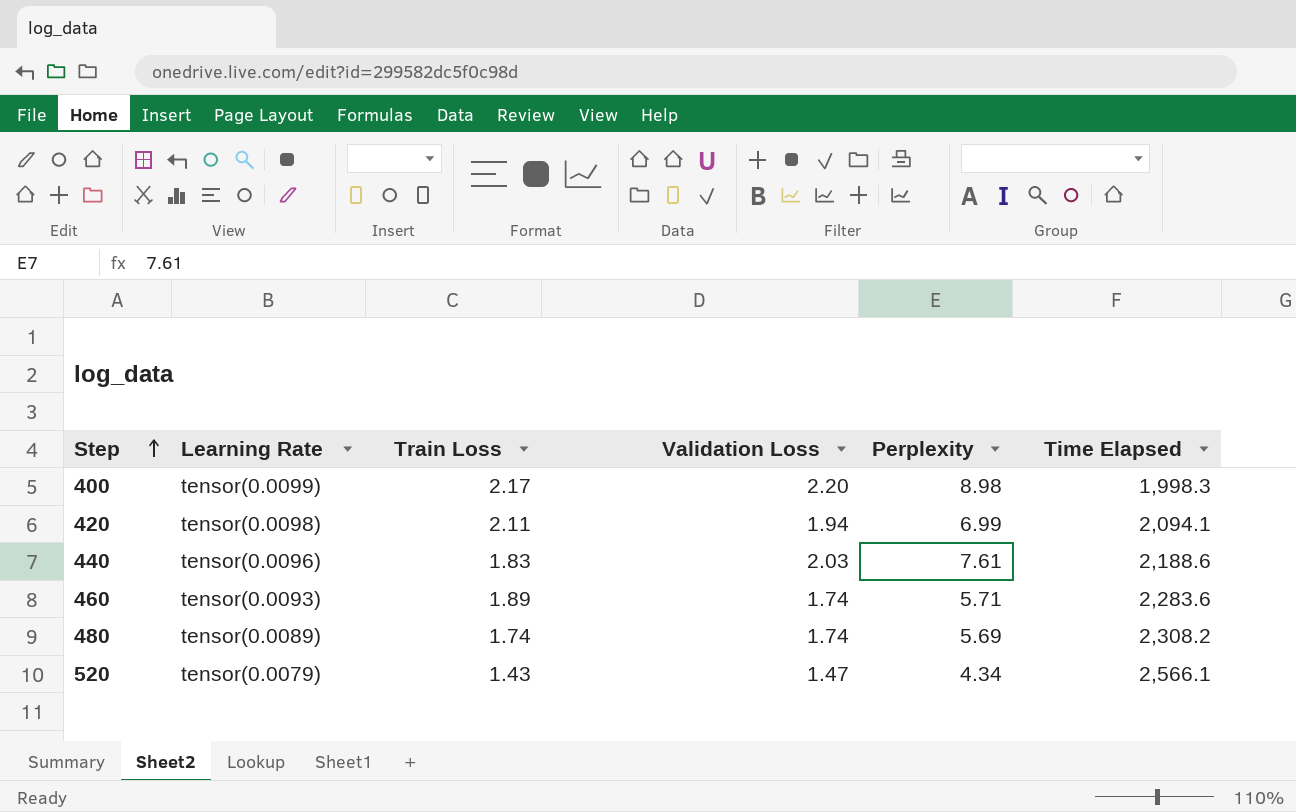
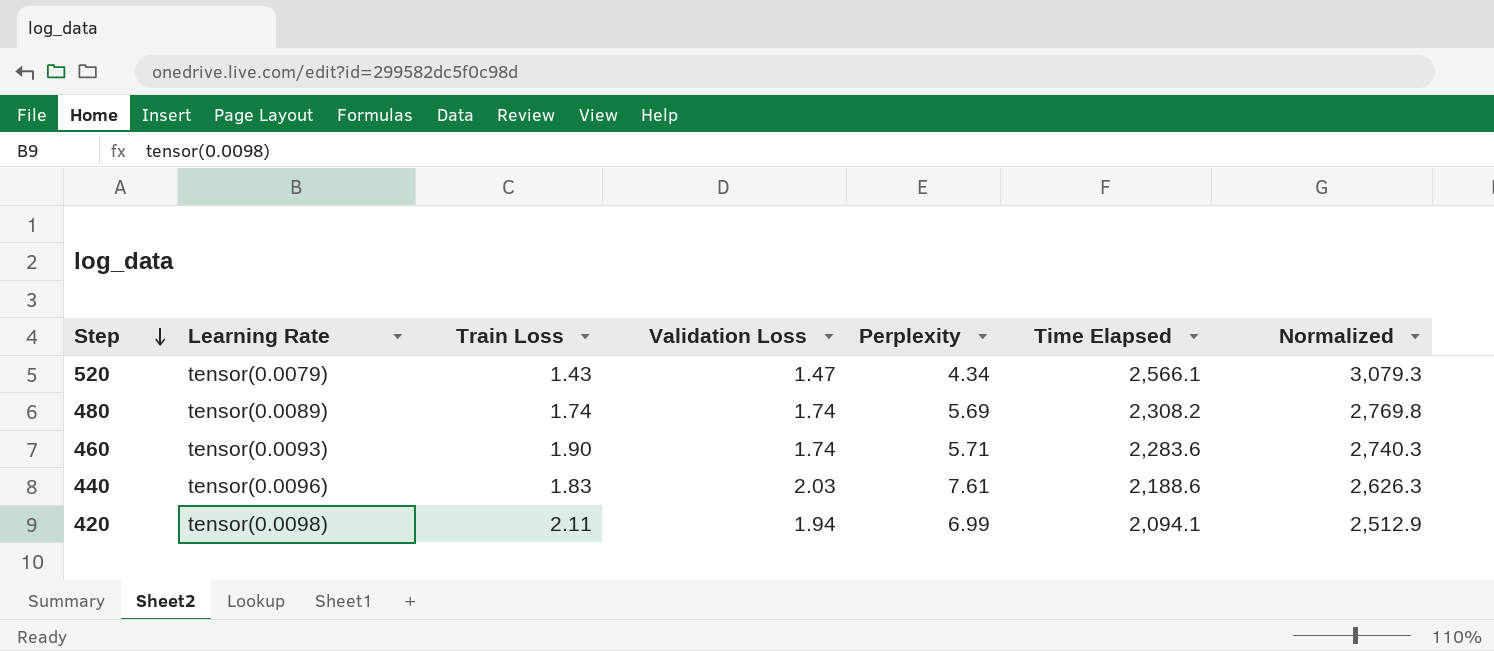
row order: Step ascending -> Step descending
column Normalized | formula: none -> [Time Elapsed] * 1.2
row 400: tensor(0.0099) | 2.17 | 2.20 | 8.98 | 1,998.3 -> none
460 | Train Loss: 1.89 -> 1.90

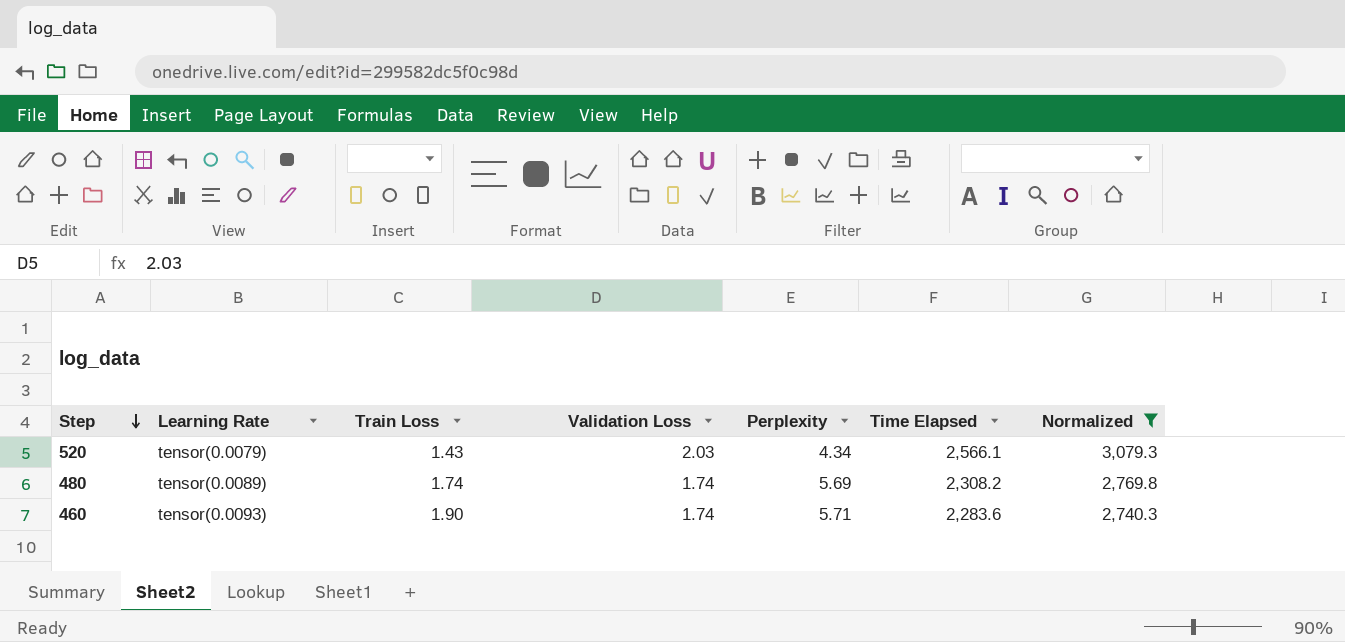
filter: none -> Normalized >= 2,740.3
520 | Validation Loss: 1.47 -> 2.03

